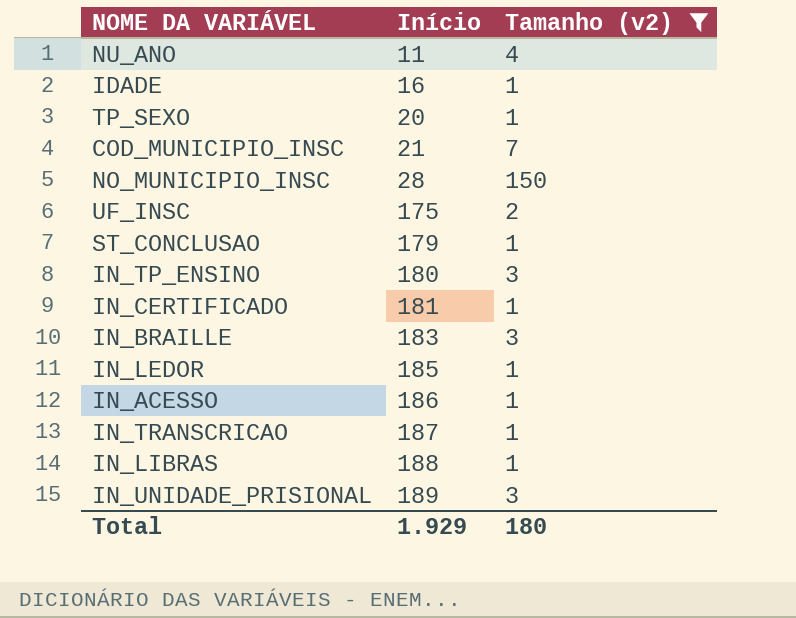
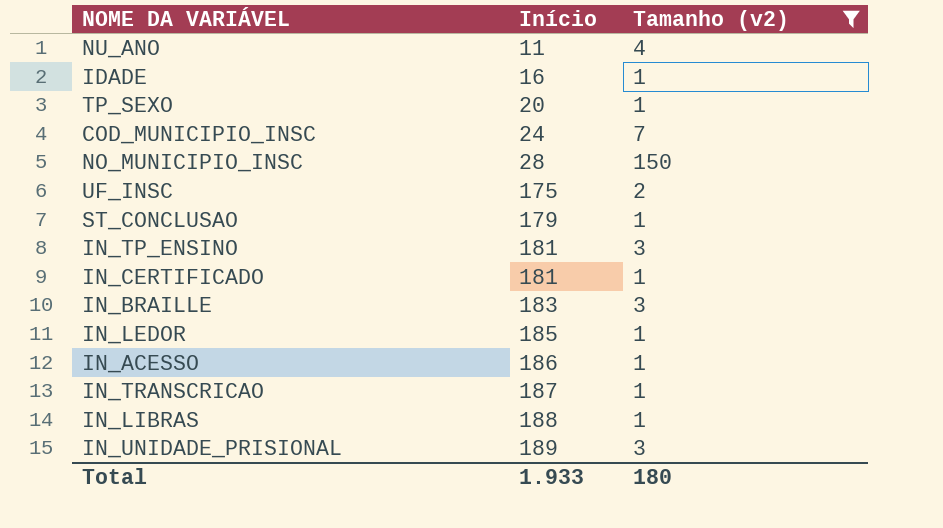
COD_MUNICIPIO_INSC | Início: 21 -> 24
IN_TP_ENSINO | Início: 180 -> 181
Total | Início: 1.929 -> 1.933

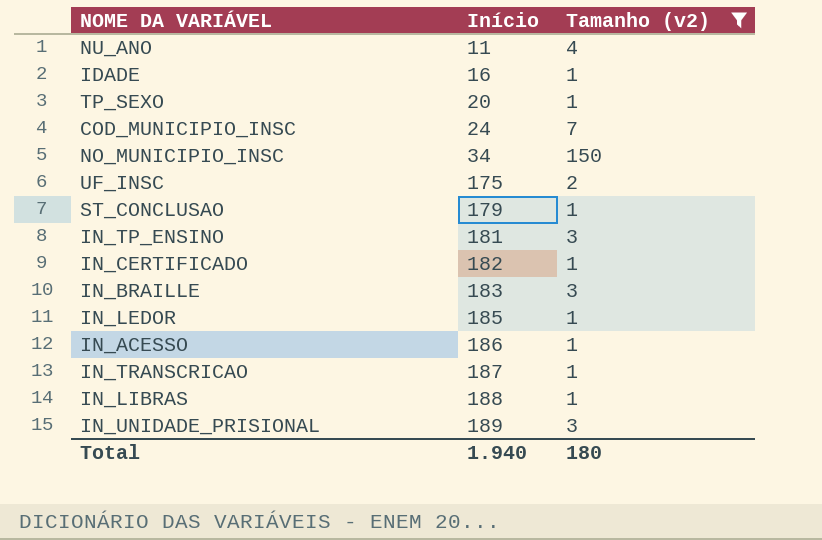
NO_MUNICIPIO_INSC | Início: 28 -> 34
IN_CERTIFICADO | Início: 181 -> 182
Total | Início: 1.933 -> 1.940

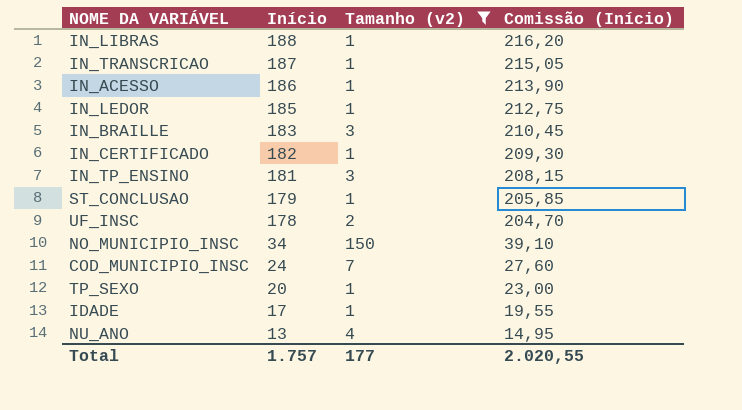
row order: Início ascending -> Início descending
column Comissão (Início) | formula: none -> [Início] * 1,15
row IN_UNIDADE_PRISIONAL: 189 | 3 -> none
UF_INSC | Início: 175 -> 178
IDADE | Início: 16 -> 17
NU_ANO | Início: 11 -> 13
Total | Início: 1.940 -> 1.757
Total | Tamanho (v2): 180 -> 177

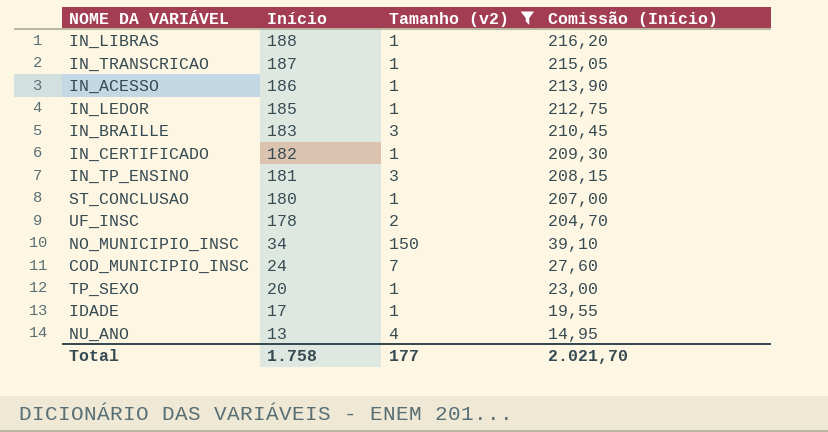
ST_CONCLUSAO | Início: 179 -> 180
ST_CONCLUSAO | Comissão (Início): 205,85 -> 207,00
Total | Início: 1.757 -> 1.758
Total | Comissão (Início): 2.020,55 -> 2.021,70

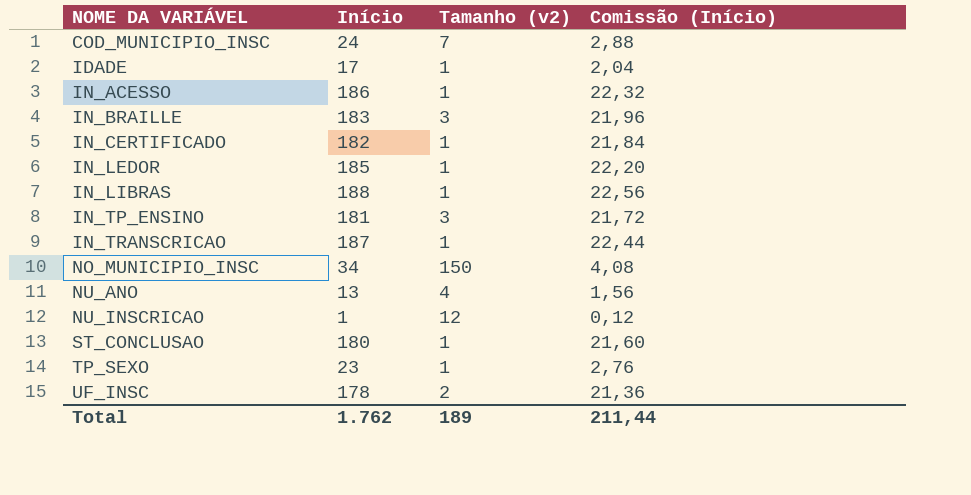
filter: Tamanho (v2) != 12 -> none
row order: Início descending -> NOME DA VARIÁVEL ascending
column Comissão (Início) | formula: [Início] * 1,15 -> [Início] * 0,12
TP_SEXO | Início: 20 -> 23
Total | Início: 1.758 -> 1.762
Total | Tamanho (v2): 177 -> 189
Total | Comissão (Início): 2.021,70 -> 211,44

